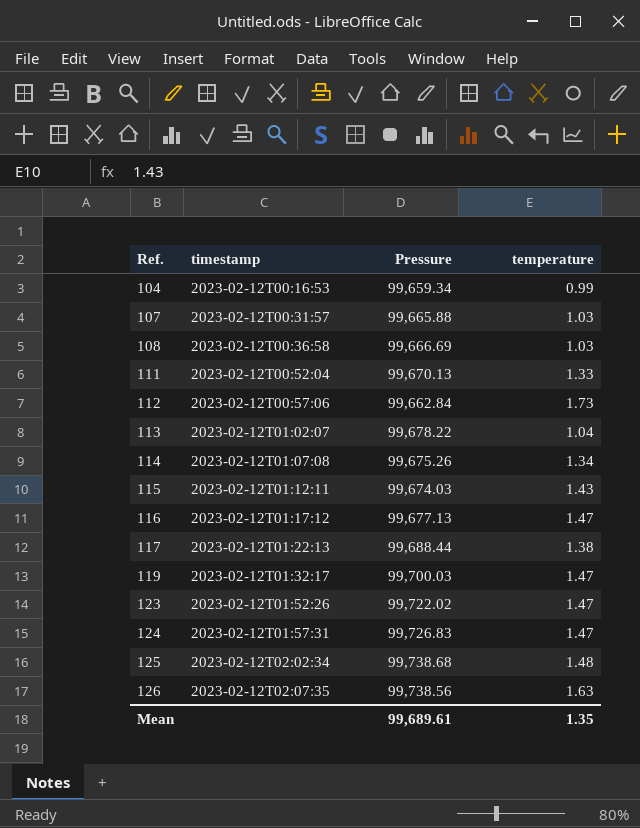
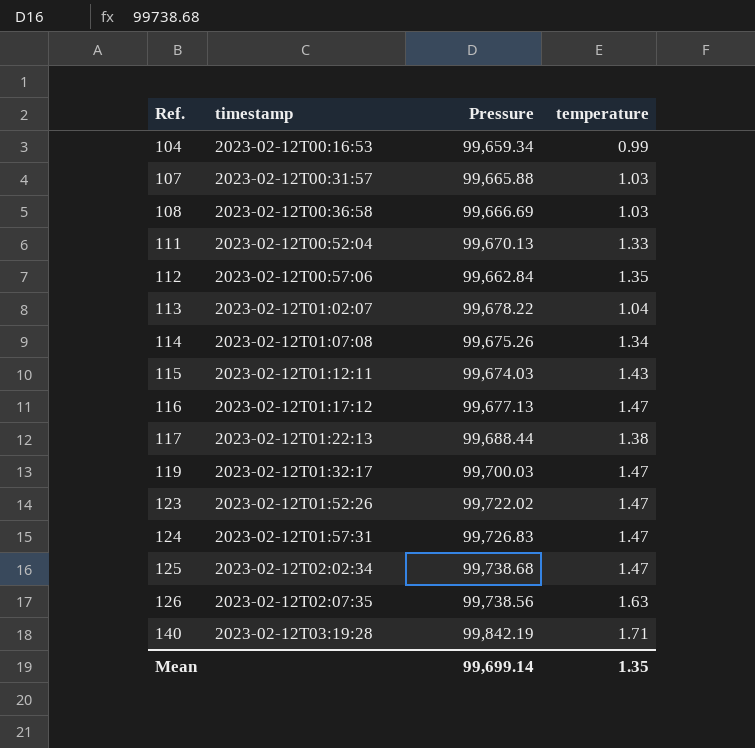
112 | temperature: 1.73 -> 1.35
125 | temperature: 1.48 -> 1.47
row 140: none -> 2023-02-12T03:19:28 | 99,842.19 | 1.71
Mean | Pressure: 99,689.61 -> 99,699.14

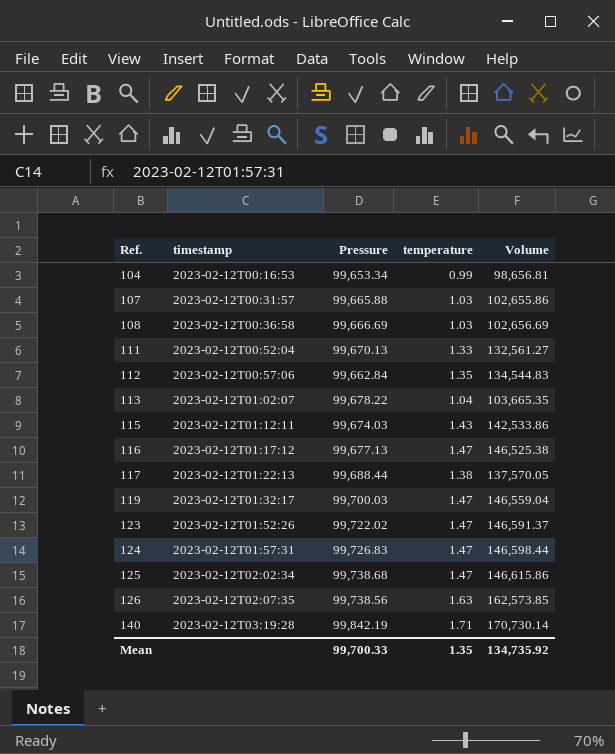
column Volume | formula: none -> [Pressure] * [temperature]
row 114: 2023-02-12T01:07:08 | 99,675.26 | 1.34 -> none
104 | Pressure: 99,659.34 -> 99,653.34
Mean | Pressure: 99,699.14 -> 99,700.33

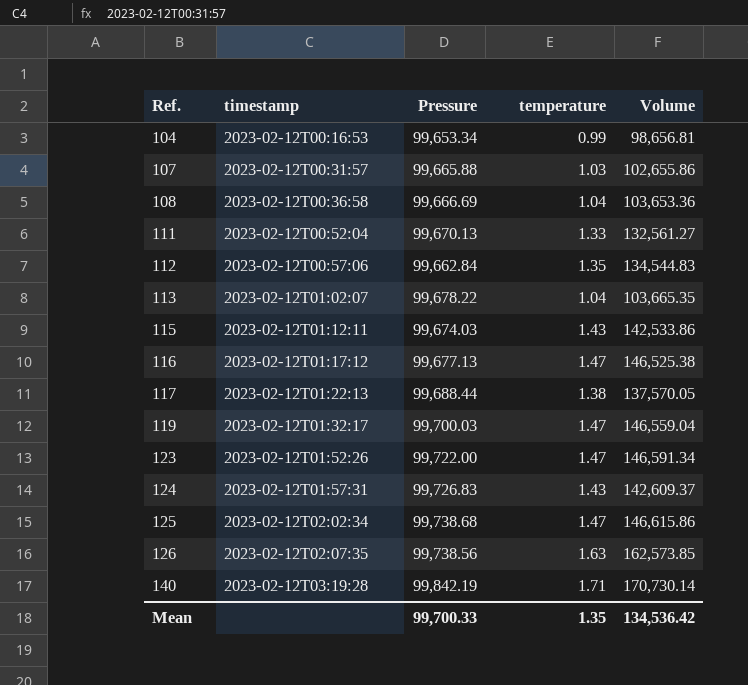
108 | temperature: 1.03 -> 1.04
108 | Volume: 102,656.69 -> 103,653.36
123 | Pressure: 99,722.02 -> 99,722.00
123 | Volume: 146,591.37 -> 146,591.34
124 | temperature: 1.47 -> 1.43
124 | Volume: 146,598.44 -> 142,609.37
Mean | Volume: 134,735.92 -> 134,536.42

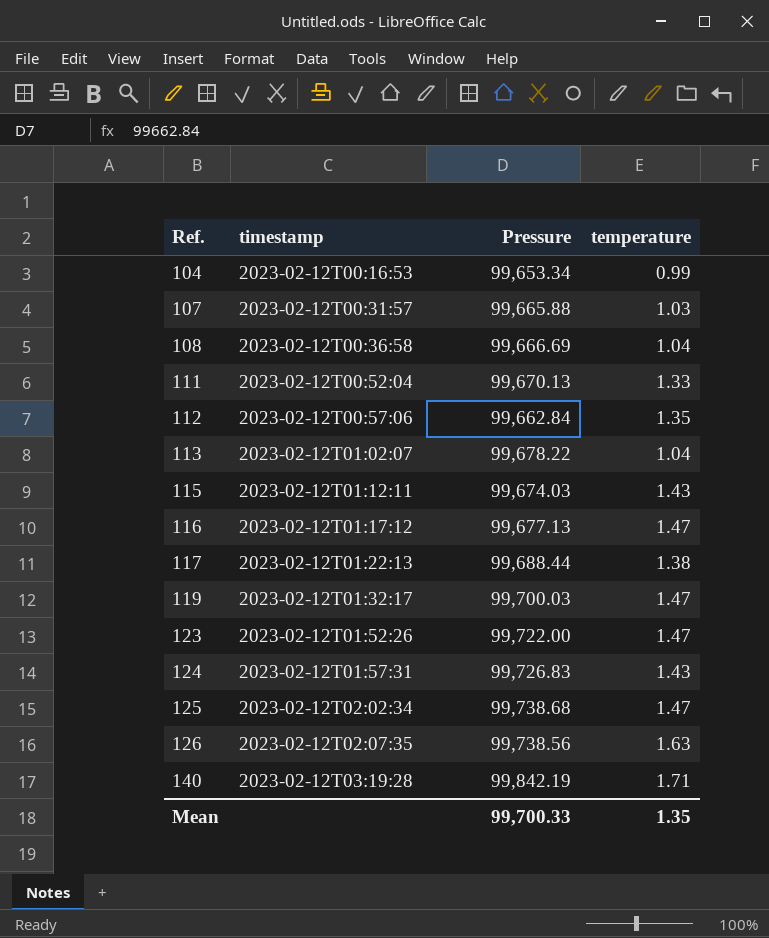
column Volume | formula: [Pressure] * [temperature] -> none

